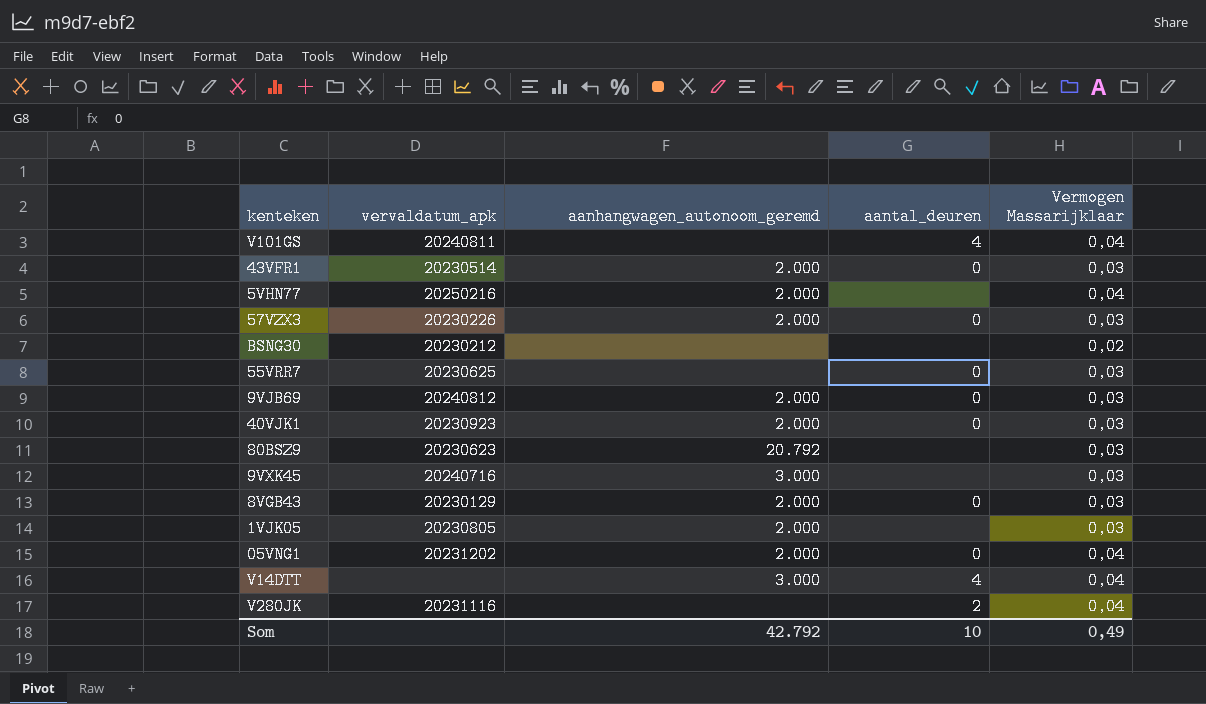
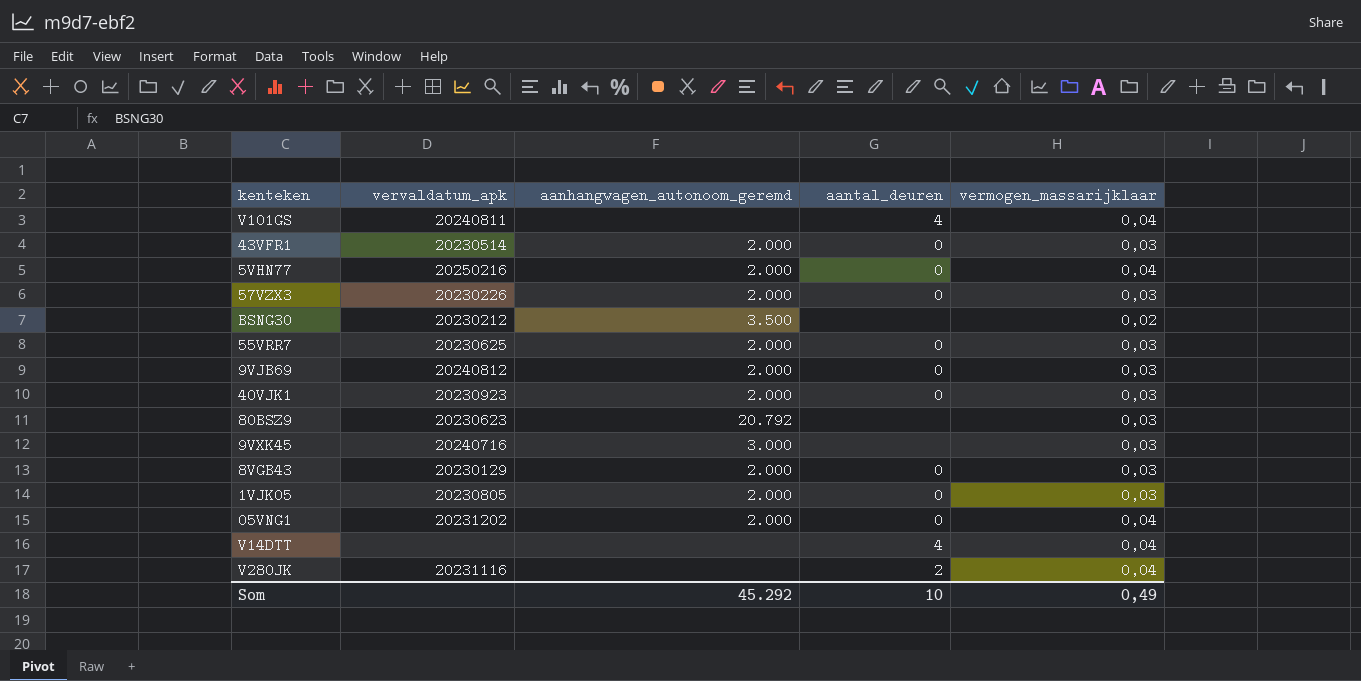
column name: Vermogen Massarijklaar -> vermogen_massarijklaar
5VHN77 | aantal_deuren: none -> 0
BSNG30 | aanhangwagen_autonoom_geremd: none -> 3.500
55VRR7 | aanhangwagen_autonoom_geremd: none -> 2.000
1VJK05 | aantal_deuren: none -> 0
V14DTT | aanhangwagen_autonoom_geremd: 3.000 -> none
Som | aanhangwagen_autonoom_geremd: 42.792 -> 45.292

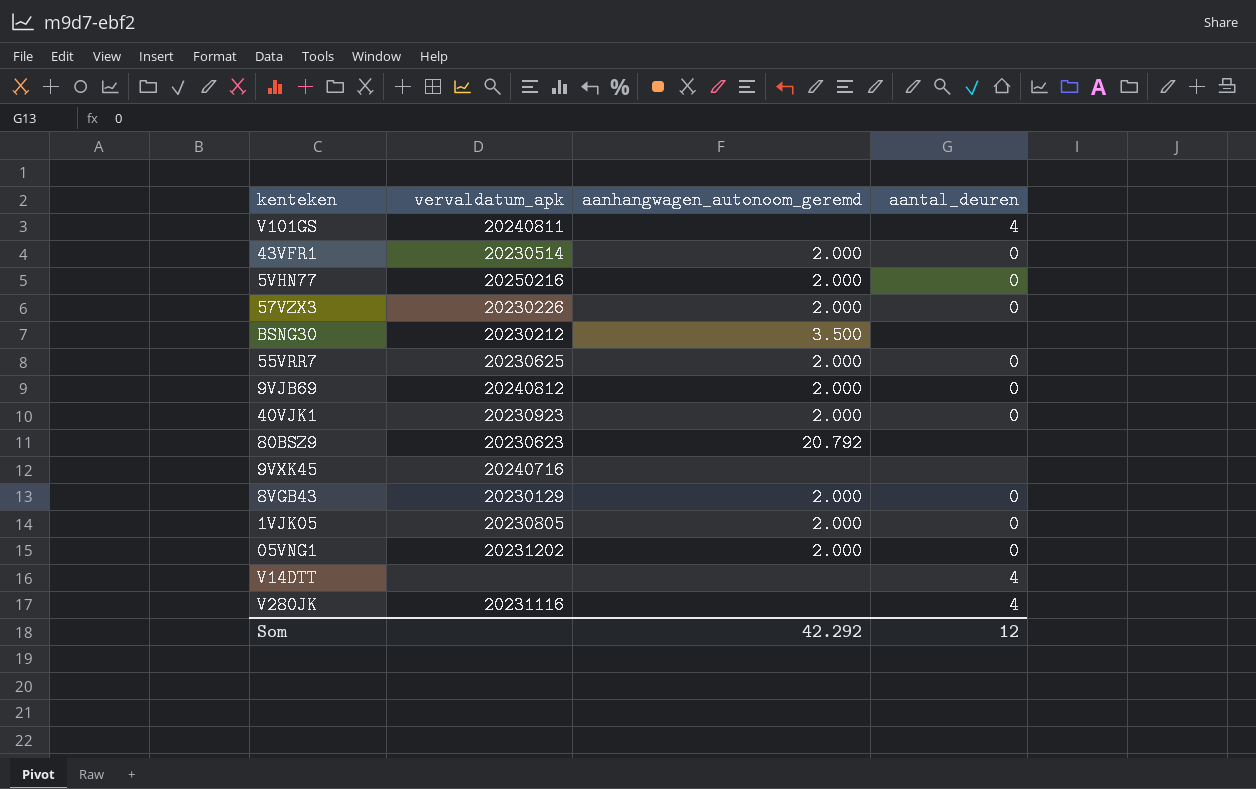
column vermogen_massarijklaar | position: 5 -> none
9VXK45 | aanhangwagen_autonoom_geremd: 3.000 -> none
V280JK | aantal_deuren: 2 -> 4
Som | aanhangwagen_autonoom_geremd: 45.292 -> 42.292
Som | aantal_deuren: 10 -> 12

